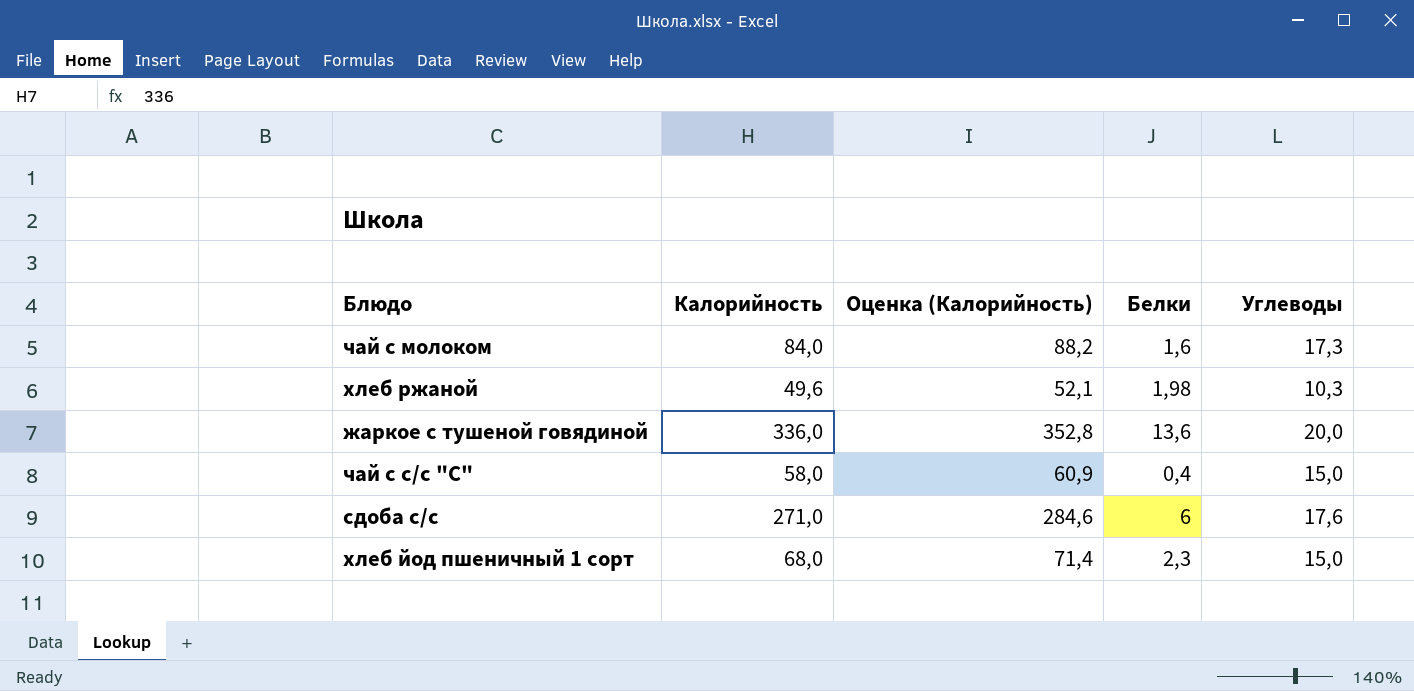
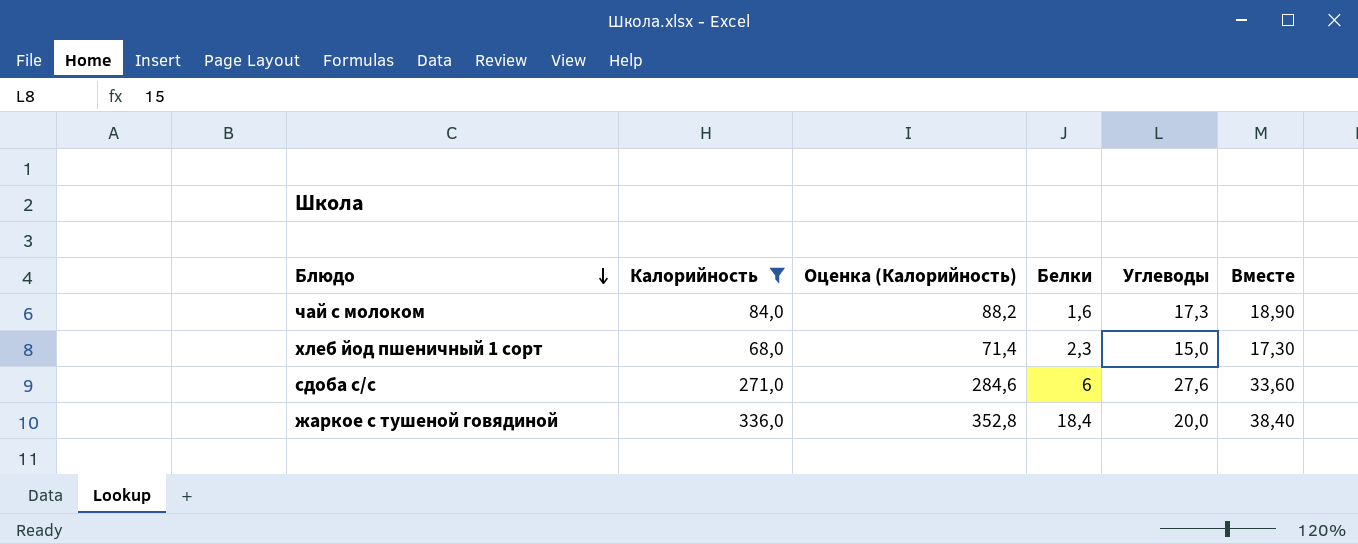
filter: none -> Калорийность >= 68,0
row order: none -> Блюдо descending
column Вместе | formula: none -> [Белки] + [Углеводы]
сдоба с/с | Углеводы: 17,6 -> 27,6
жаркое с тушеной говядиной | Белки: 13,6 -> 18,4

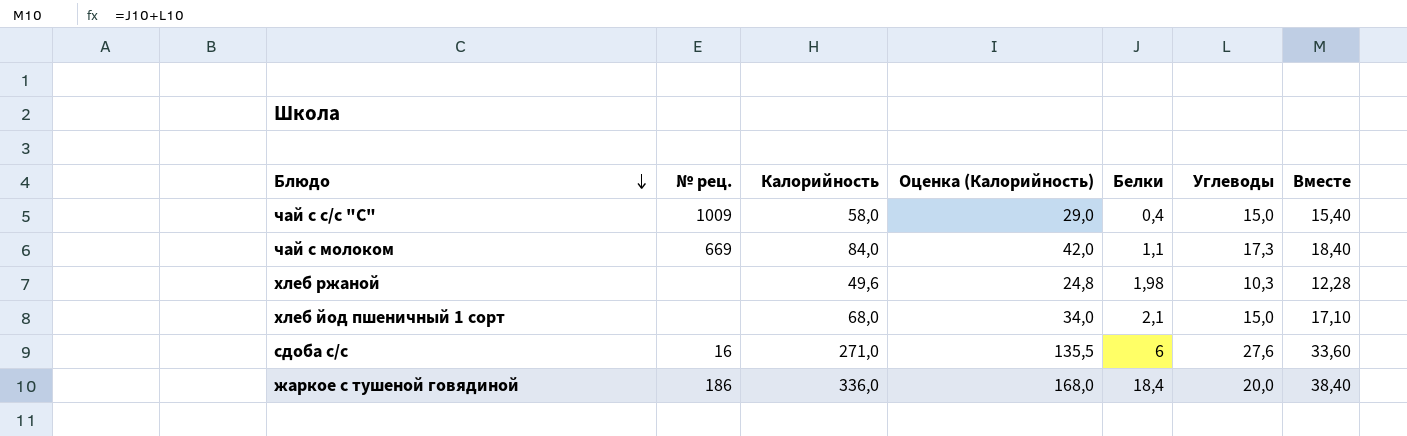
filter: Калорийность >= 68,0 -> none
column № рец. | position: none -> 2
column Оценка (Калорийность) | formula: [Калорийность] * 1,05 -> [Калорийность] * 0,5
чай с молоком | Белки: 1,6 -> 1,1
чай с молоком | Вместе: 18,90 -> 18,40
хлеб йод пшеничный 1 сорт | Белки: 2,3 -> 2,1
хлеб йод пшеничный 1 сорт | Вместе: 17,30 -> 17,10

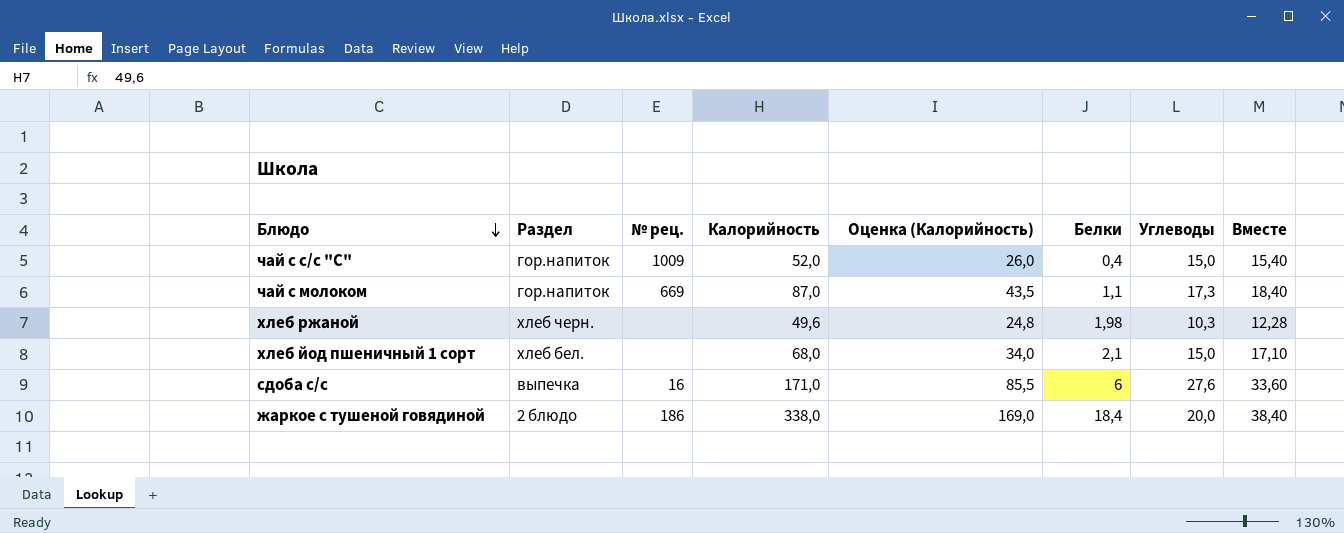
column Раздел | position: none -> 2
чай с с/с "С" | Калорийность: 58,0 -> 52,0
чай с с/с "С" | Оценка (Калорийность): 29,0 -> 26,0
чай с молоком | Калорийность: 84,0 -> 87,0
чай с молоком | Оценка (Калорийность): 42,0 -> 43,5
сдоба с/с | Калорийность: 271,0 -> 171,0
сдоба с/с | Оценка (Калорийность): 135,5 -> 85,5
жаркое с тушеной говядиной | Калорийность: 336,0 -> 338,0
жаркое с тушеной говядиной | Оценка (Калорийность): 168,0 -> 169,0

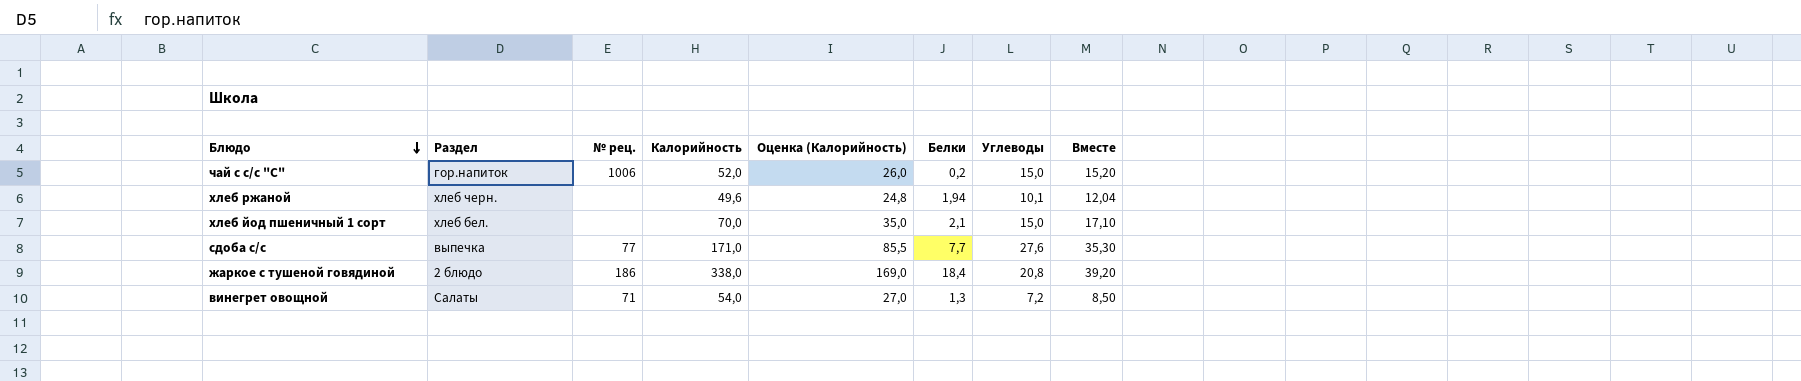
row чай с молоком: гор.напиток | 669 | 87,0 | 43,5 | 1,1 | 17,3 | 18,40 -> none
чай с с/с "С" | № рец.: 1009 -> 1006
чай с с/с "С" | Белки: 0,4 -> 0,2
чай с с/с "С" | Вместе: 15,40 -> 15,20
хлеб ржаной | Белки: 1,98 -> 1,94
хлеб ржаной | Углеводы: 10,3 -> 10,1
хлеб ржаной | Вместе: 12,28 -> 12,04
хлеб йод пшеничный 1 сорт | Калорийность: 68,0 -> 70,0
хлеб йод пшеничный 1 сорт | Оценка (Калорийность): 34,0 -> 35,0
сдоба с/с | № рец.: 16 -> 77
сдоба с/с | Белки: 6 -> 7,7
сдоба с/с | Вместе: 33,60 -> 35,30
жаркое с тушеной говядиной | Углеводы: 20,0 -> 20,8
жаркое с тушеной говядиной | Вместе: 38,40 -> 39,20
row винегрет овощной: none -> Салаты | 71 | 54,0 | 27,0 | 1,3 | 7,2 | 8,50

